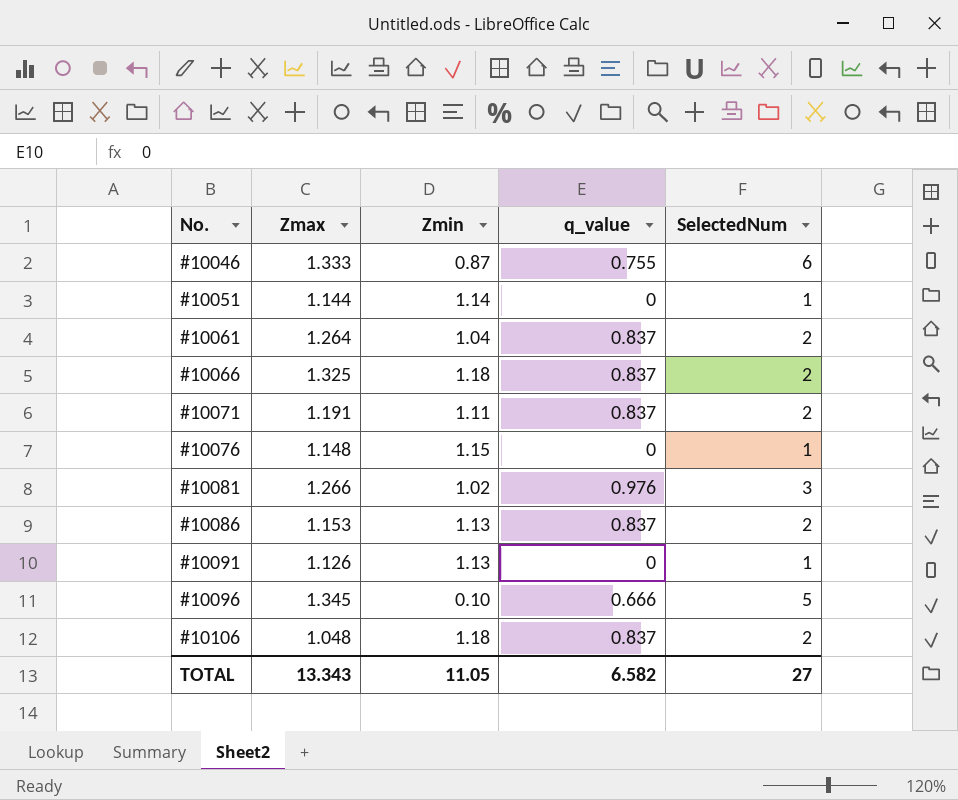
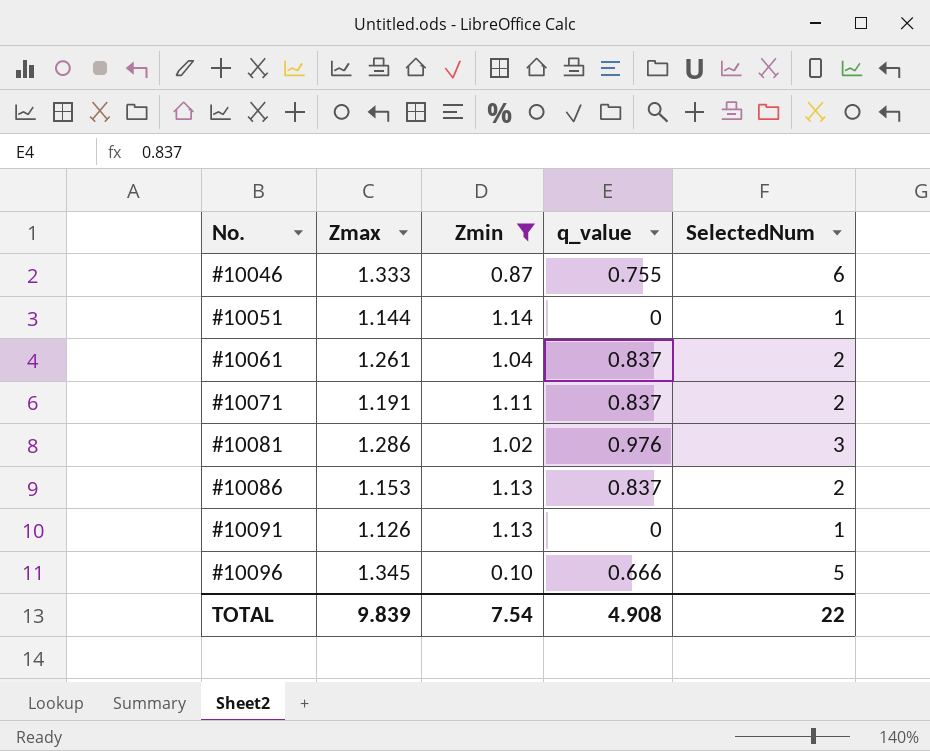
filter: none -> Zmin <= 1.14
#10061 | Zmax: 1.264 -> 1.261
#10081 | Zmax: 1.266 -> 1.286
TOTAL | Zmax: 13.343 -> 9.839
TOTAL | Zmin: 11.05 -> 7.54
TOTAL | q_value: 6.582 -> 4.908
TOTAL | SelectedNum: 27 -> 22

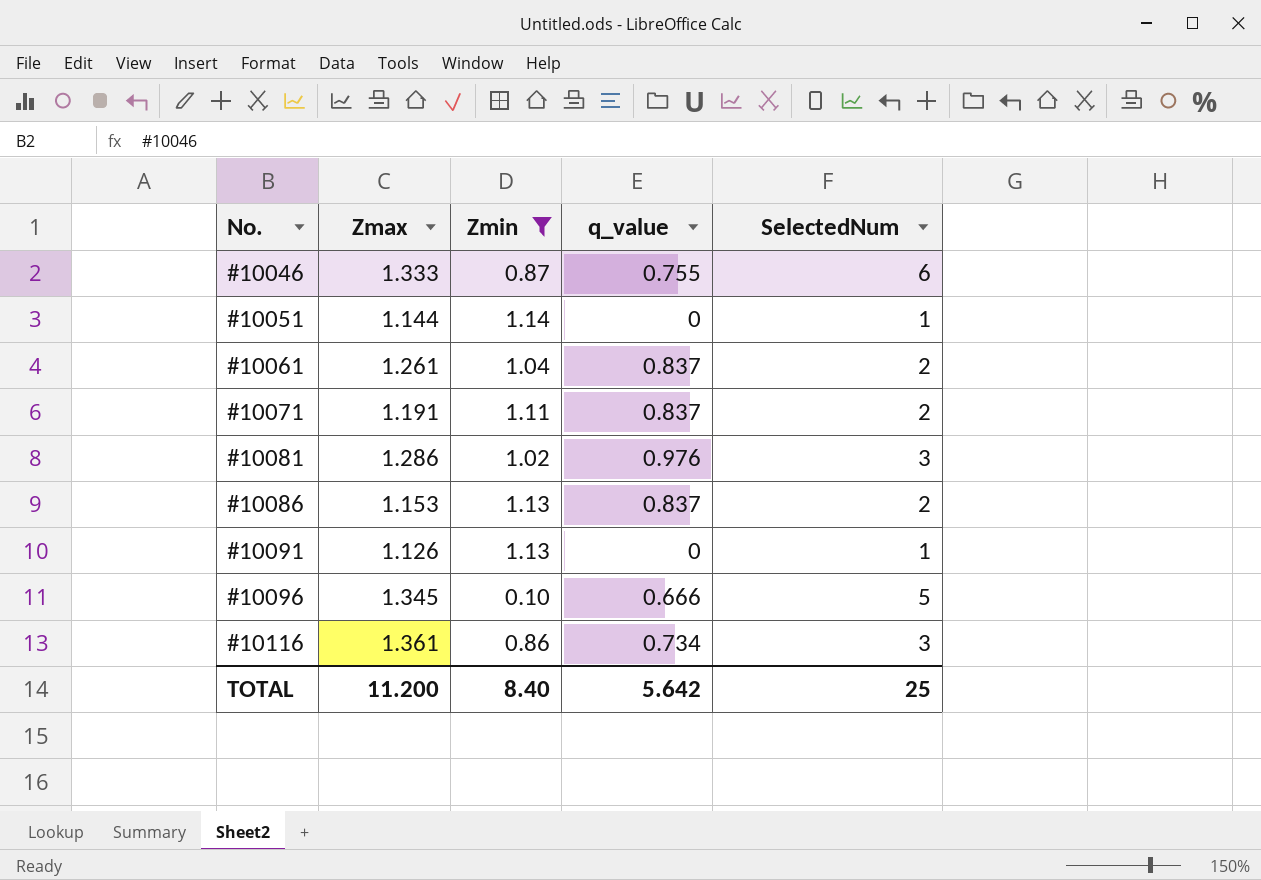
row #10116: none -> 1.361 | 0.86 | 0.734 | 3
TOTAL | Zmax: 9.839 -> 11.200
TOTAL | Zmin: 7.54 -> 8.40
TOTAL | q_value: 4.908 -> 5.642
TOTAL | SelectedNum: 22 -> 25

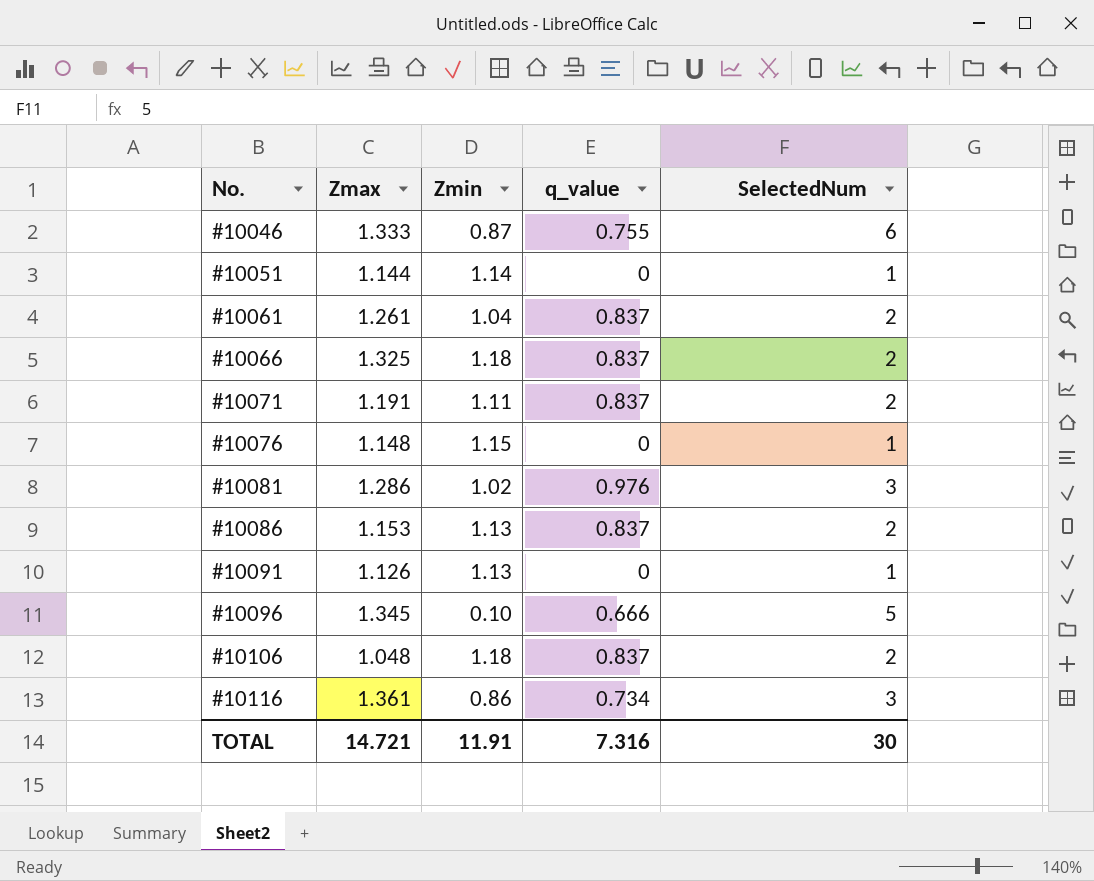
filter: Zmin <= 1.14 -> none
TOTAL | Zmax: 11.200 -> 14.721
TOTAL | Zmin: 8.40 -> 11.91
TOTAL | q_value: 5.642 -> 7.316
TOTAL | SelectedNum: 25 -> 30

